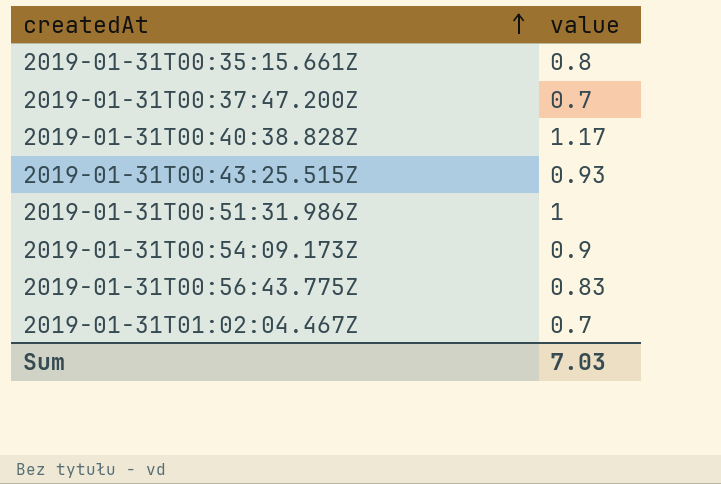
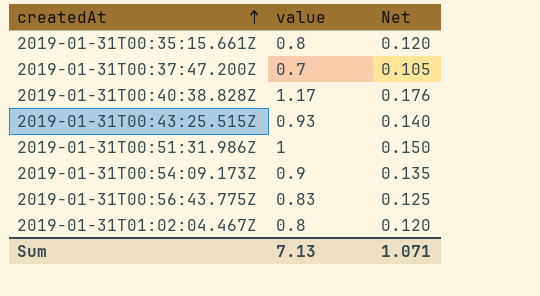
column Net | formula: none -> [value] * 0.15
2019-01-31T01:02:04.467Z | value: 0.7 -> 0.8
Sum | value: 7.03 -> 7.13

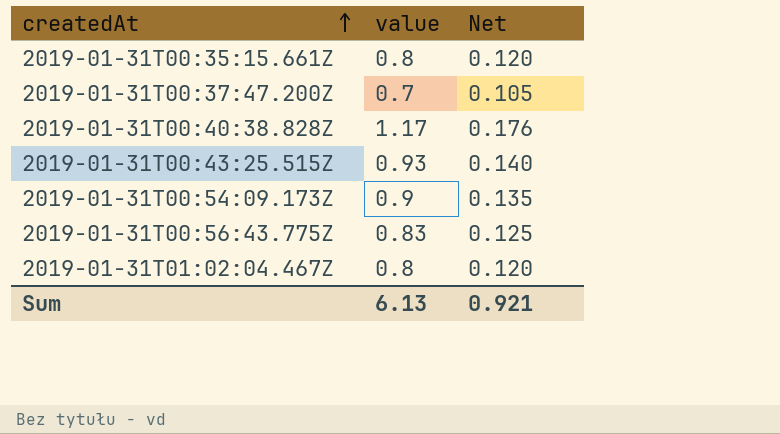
row 2019-01-31T00:51:31.986Z: 1 | 0.150 -> none
Sum | value: 7.13 -> 6.13
Sum | Net: 1.071 -> 0.921

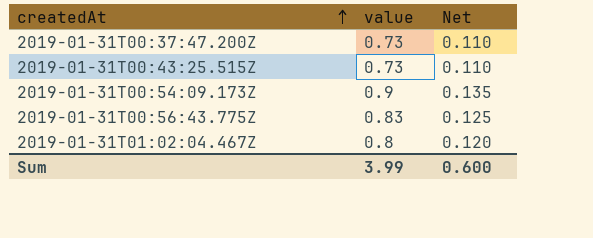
row 2019-01-31T00:35:15.661Z: 0.8 | 0.120 -> none
row 2019-01-31T00:40:38.828Z: 1.17 | 0.176 -> none
2019-01-31T00:37:47.200Z | value: 0.7 -> 0.73
2019-01-31T00:37:47.200Z | Net: 0.105 -> 0.110
2019-01-31T00:43:25.515Z | value: 0.93 -> 0.73
2019-01-31T00:43:25.515Z | Net: 0.140 -> 0.110
Sum | value: 6.13 -> 3.99
Sum | Net: 0.921 -> 0.600

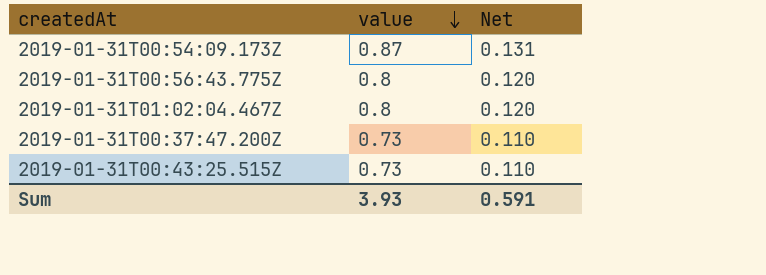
row order: createdAt ascending -> value descending
2019-01-31T00:54:09.173Z | value: 0.9 -> 0.87
2019-01-31T00:54:09.173Z | Net: 0.135 -> 0.131
2019-01-31T00:56:43.775Z | value: 0.83 -> 0.8
2019-01-31T00:56:43.775Z | Net: 0.125 -> 0.120
Sum | value: 3.99 -> 3.93
Sum | Net: 0.600 -> 0.591

